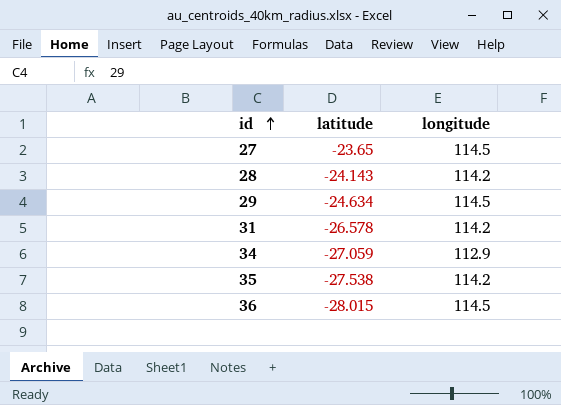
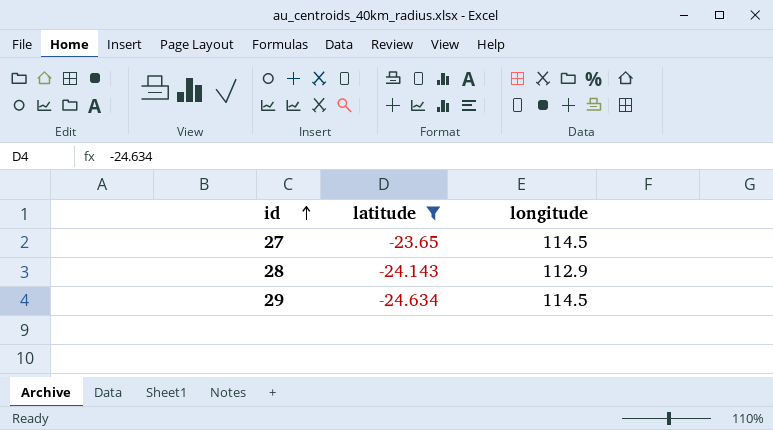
filter: none -> latitude >= -24.634
28 | longitude: 114.2 -> 112.9

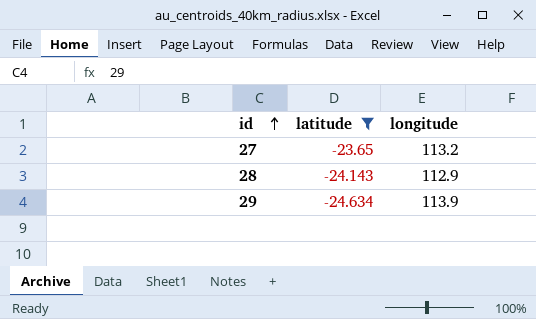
27 | longitude: 114.5 -> 113.2
29 | longitude: 114.5 -> 113.9

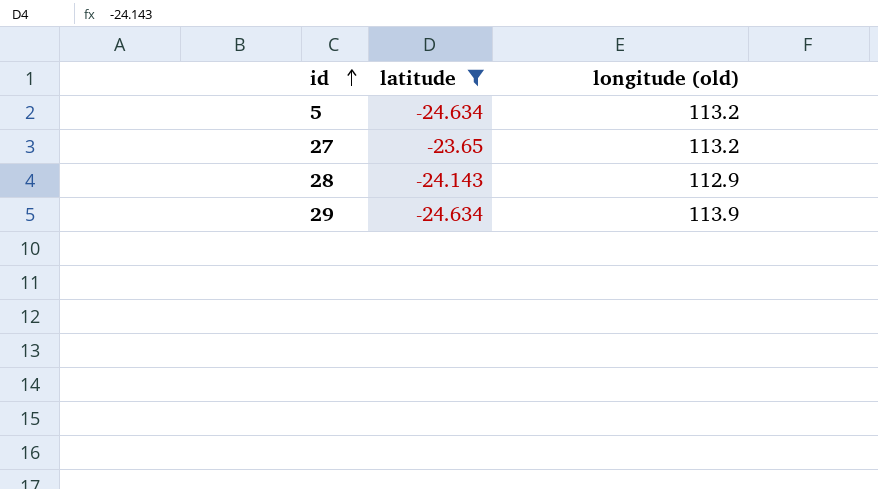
column name: longitude -> longitude (old)
row 5: none -> -24.634 | 113.2

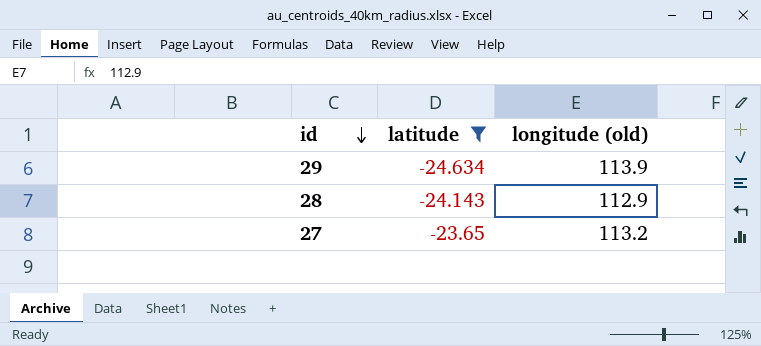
row order: id ascending -> id descending
row 5: -24.634 | 113.2 -> none

